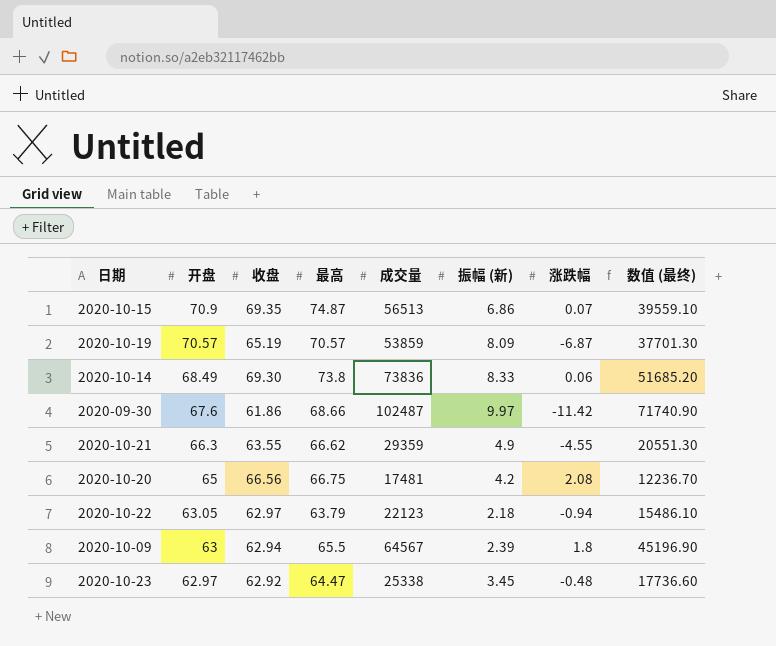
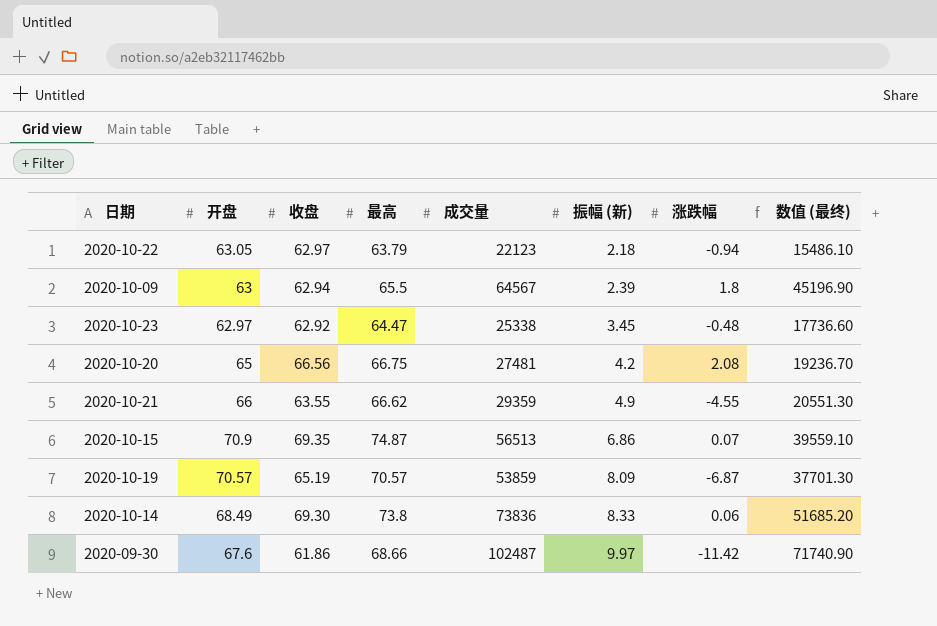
row order: 开盘 descending -> 振幅 (新) ascending
2020-10-20 | 成交量: 17481 -> 27481
2020-10-20 | 数值 (最终): 12236.70 -> 19236.70
2020-10-21 | 开盘: 66.3 -> 66

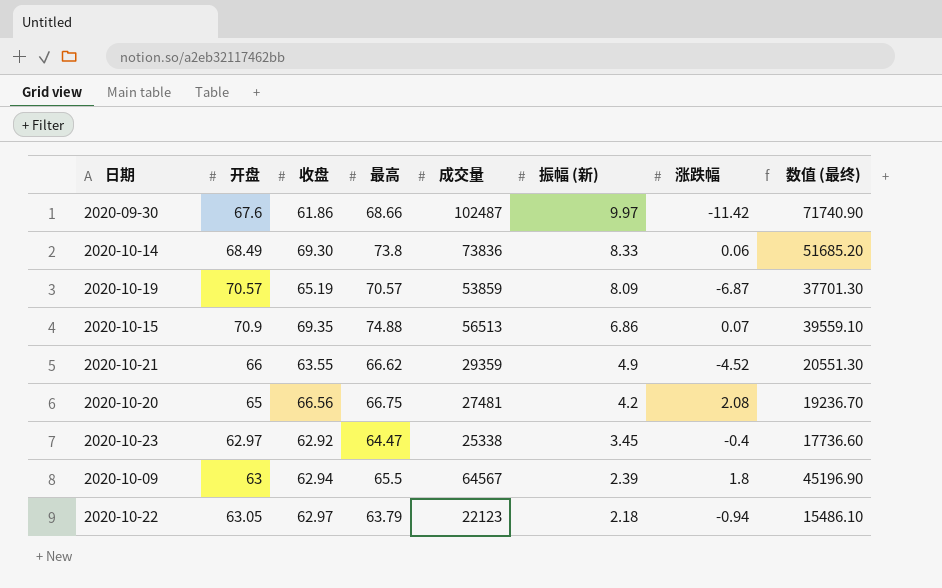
row order: 振幅 (新) ascending -> 振幅 (新) descending
2020-10-15 | 最高: 74.87 -> 74.88
2020-10-21 | 涨跌幅: -4.55 -> -4.52
2020-10-23 | 涨跌幅: -0.48 -> -0.4

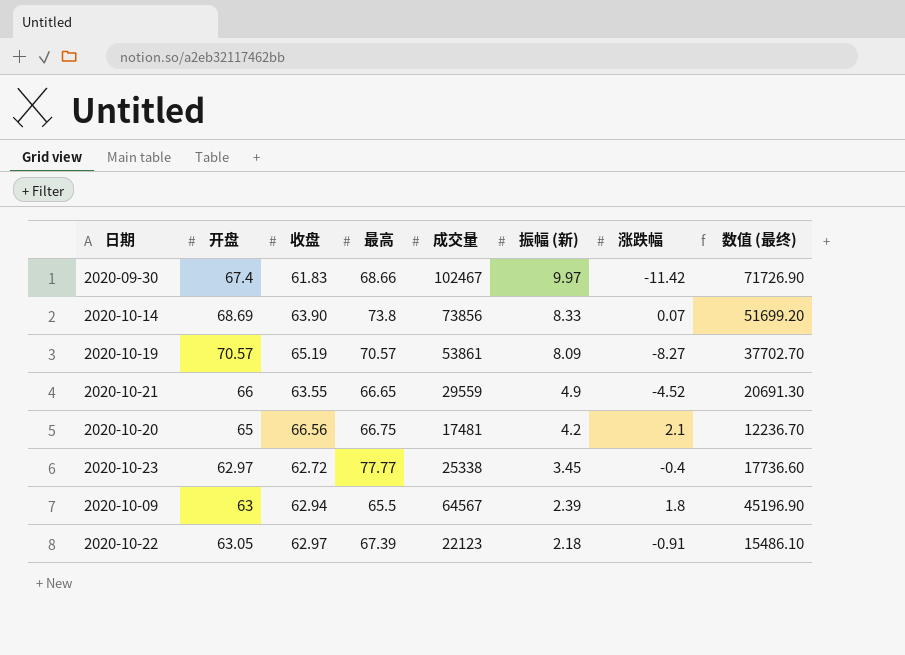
row 2020-10-15: 70.9 | 69.35 | 74.88 | 56513 | 6.86 | 0.07 | 39559.10 -> none
2020-09-30 | 开盘: 67.6 -> 67.4
2020-09-30 | 收盘: 61.86 -> 61.83
2020-09-30 | 成交量: 102487 -> 102467
2020-09-30 | 数值 (最终): 71740.90 -> 71726.90
2020-10-14 | 开盘: 68.49 -> 68.69
2020-10-14 | 收盘: 69.30 -> 63.90
2020-10-14 | 成交量: 73836 -> 73856
2020-10-14 | 涨跌幅: 0.06 -> 0.07
2020-10-14 | 数值 (最终): 51685.20 -> 51699.20
2020-10-19 | 成交量: 53859 -> 53861
2020-10-19 | 涨跌幅: -6.87 -> -8.27
2020-10-19 | 数值 (最终): 37701.30 -> 37702.70
2020-10-21 | 最高: 66.62 -> 66.65
2020-10-21 | 成交量: 29359 -> 29559
2020-10-21 | 数值 (最终): 20551.30 -> 20691.30
2020-10-20 | 成交量: 27481 -> 17481
2020-10-20 | 涨跌幅: 2.08 -> 2.1
2020-10-20 | 数值 (最终): 19236.70 -> 12236.70
2020-10-23 | 收盘: 62.92 -> 62.72
2020-10-23 | 最高: 64.47 -> 77.77
2020-10-22 | 最高: 63.79 -> 67.39
2020-10-22 | 涨跌幅: -0.94 -> -0.91

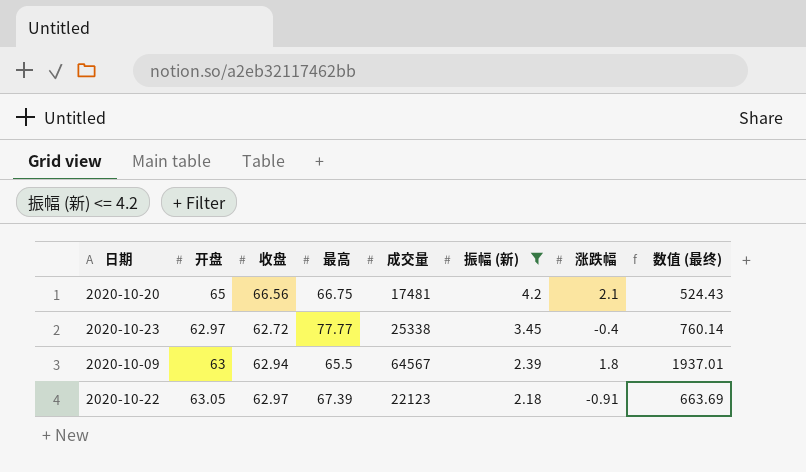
filter: none -> 振幅 (新) <= 4.2
column 数值 (最终) | formula: [成交量] * 0.7 -> [成交量] * 0.03

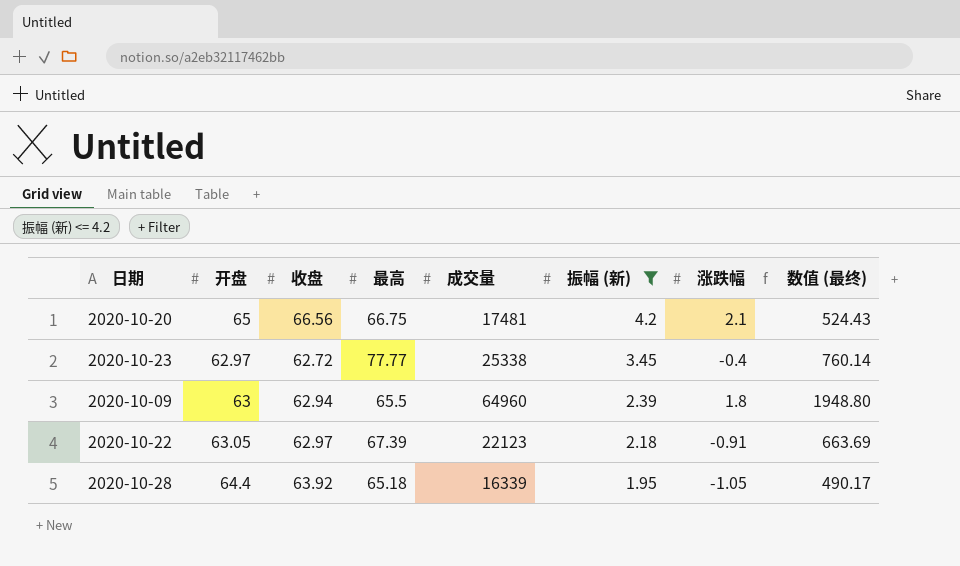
2020-10-09 | 成交量: 64567 -> 64960
2020-10-09 | 数值 (最终): 1937.01 -> 1948.80
row 2020-10-28: none -> 64.4 | 63.92 | 65.18 | 16339 | 1.95 | -1.05 | 490.17

